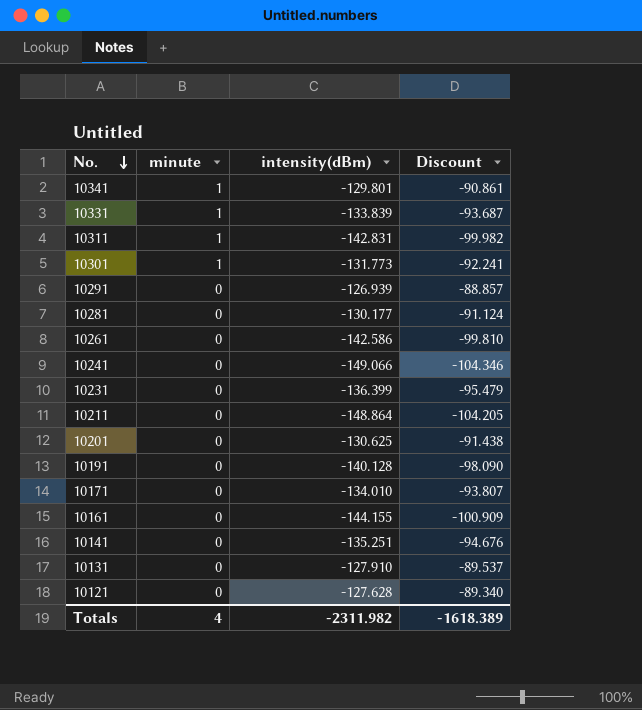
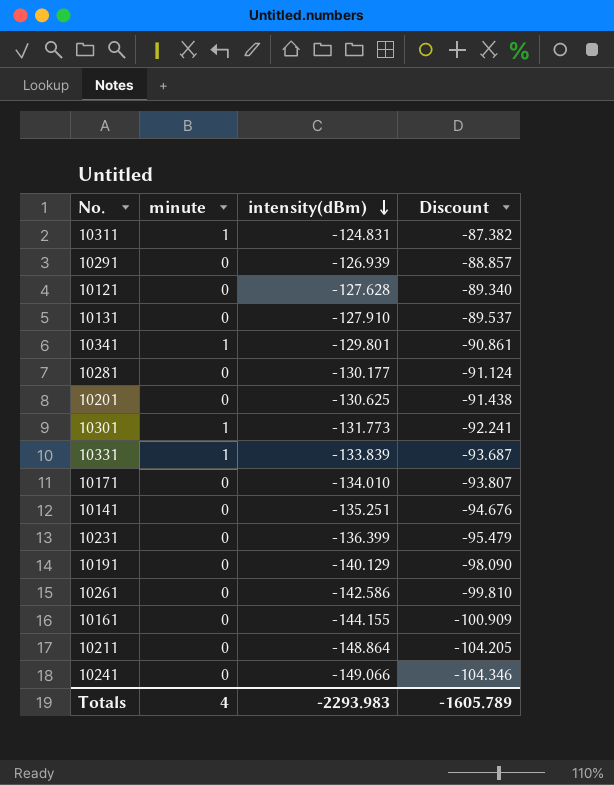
row order: No. descending -> intensity(dBm) descending
10311 | intensity(dBm): -142.831 -> -124.831
10311 | Discount: -99.982 -> -87.382
10191 | intensity(dBm): -140.128 -> -140.129
Totals | intensity(dBm): -2311.982 -> -2293.983
Totals | Discount: -1618.389 -> -1605.789

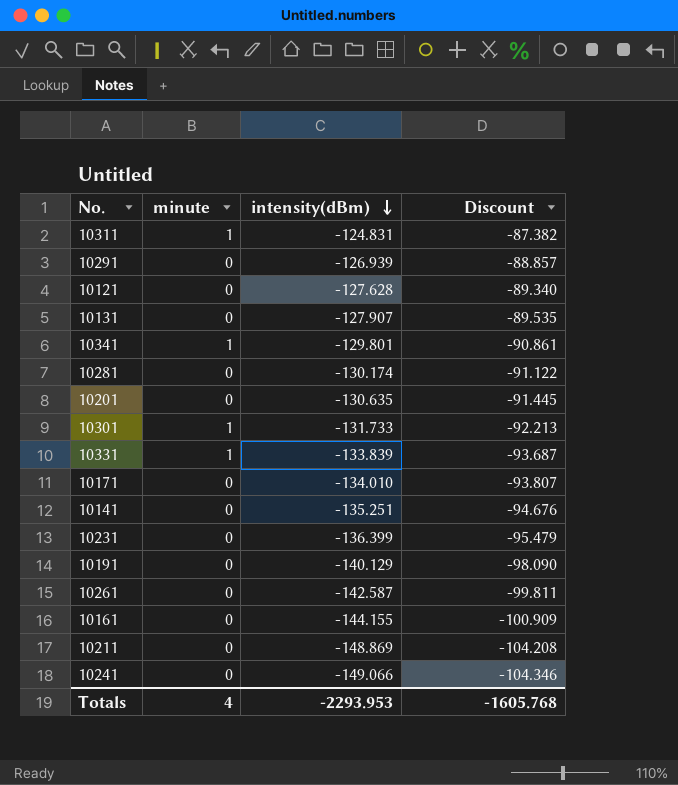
10131 | intensity(dBm): -127.910 -> -127.907
10131 | Discount: -89.537 -> -89.535
10281 | intensity(dBm): -130.177 -> -130.174
10281 | Discount: -91.124 -> -91.122
10201 | intensity(dBm): -130.625 -> -130.635
10201 | Discount: -91.438 -> -91.445
10301 | intensity(dBm): -131.773 -> -131.733
10301 | Discount: -92.241 -> -92.213
10261 | intensity(dBm): -142.586 -> -142.587
10261 | Discount: -99.810 -> -99.811
10211 | intensity(dBm): -148.864 -> -148.869
10211 | Discount: -104.205 -> -104.208
Totals | intensity(dBm): -2293.983 -> -2293.953
Totals | Discount: -1605.789 -> -1605.768

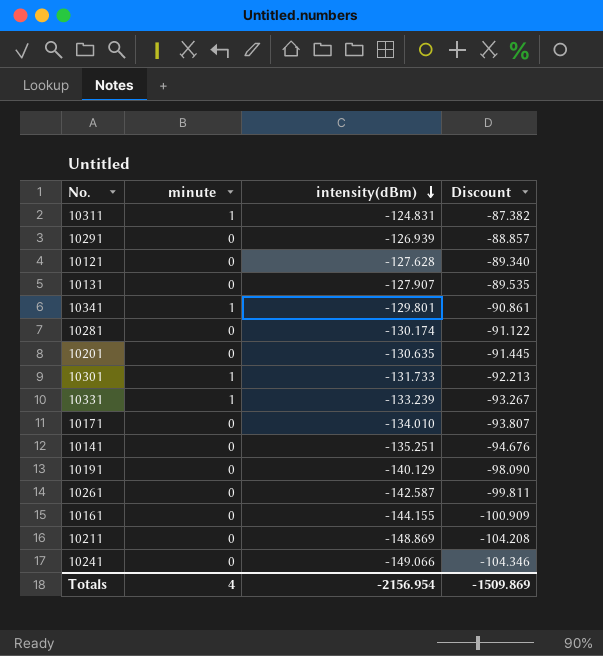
row 10231: 0 | -136.399 | -95.479 -> none
10331 | intensity(dBm): -133.839 -> -133.239
10331 | Discount: -93.687 -> -93.267
Totals | intensity(dBm): -2293.953 -> -2156.954
Totals | Discount: -1605.768 -> -1509.869

